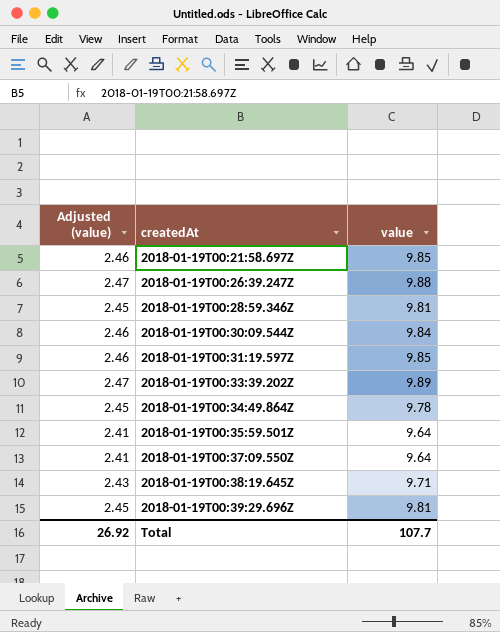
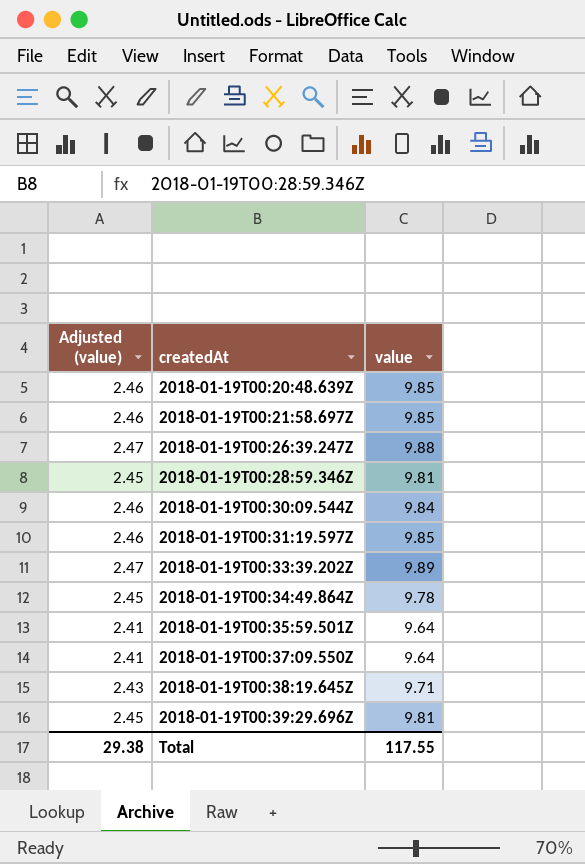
row 2018-01-19T00:20:48.639Z: none -> 2.46 | 9.85
Total | Adjusted (value): 26.92 -> 29.38
Total | value: 107.7 -> 117.55

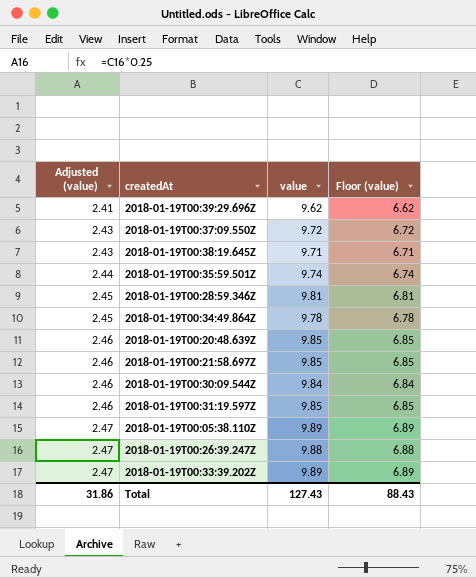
row order: createdAt ascending -> Adjusted (value) ascending
column Floor (value) | formula: none -> [value] - 3
2018-01-19T00:39:29.696Z | Adjusted (value): 2.45 -> 2.41
2018-01-19T00:39:29.696Z | value: 9.81 -> 9.62
2018-01-19T00:37:09.550Z | Adjusted (value): 2.41 -> 2.43
2018-01-19T00:37:09.550Z | value: 9.64 -> 9.72
2018-01-19T00:35:59.501Z | Adjusted (value): 2.41 -> 2.44
2018-01-19T00:35:59.501Z | value: 9.64 -> 9.74
row 2018-01-19T00:05:38.110Z: none -> 2.47 | 9.89 | 6.89
Total | Adjusted (value): 29.38 -> 31.86
Total | value: 117.55 -> 127.43

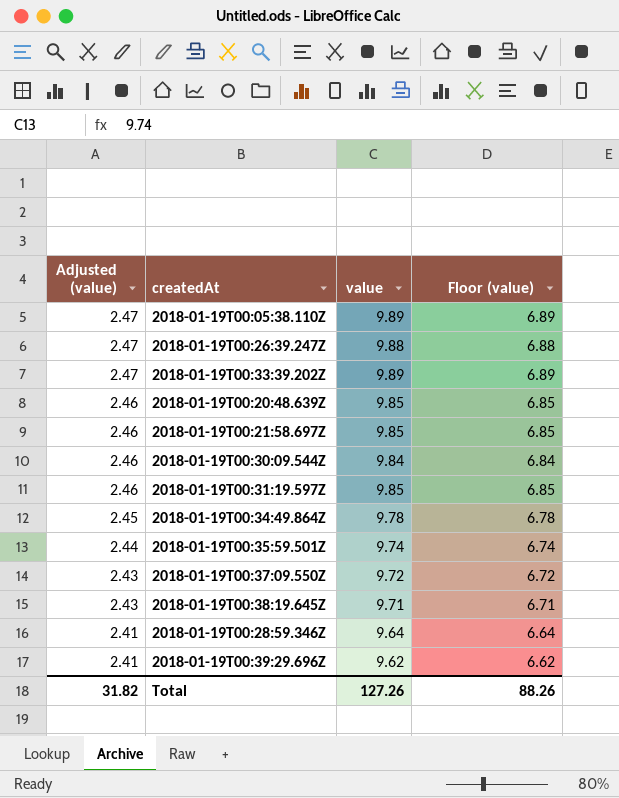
row order: Adjusted (value) ascending -> Adjusted (value) descending
2018-01-19T00:28:59.346Z | Adjusted (value): 2.45 -> 2.41
2018-01-19T00:28:59.346Z | value: 9.81 -> 9.64
2018-01-19T00:28:59.346Z | Floor (value): 6.81 -> 6.64
Total | Adjusted (value): 31.86 -> 31.82
Total | value: 127.43 -> 127.26
Total | Floor (value): 88.43 -> 88.26

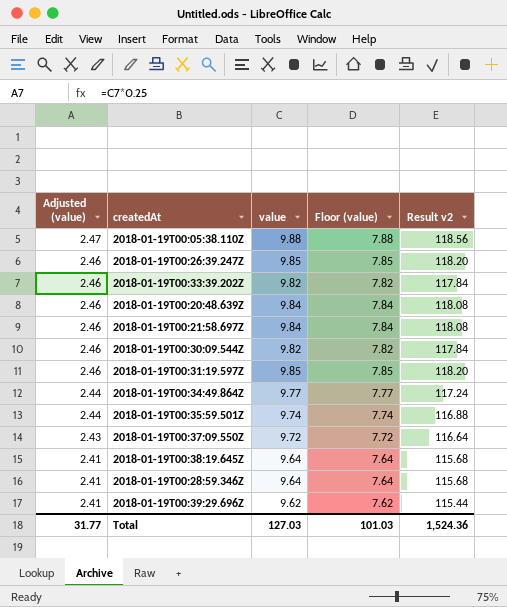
column Floor (value) | formula: [value] - 3 -> [value] - 2
column Result v2 | formula: none -> [value] * 12
2018-01-19T00:05:38.110Z | value: 9.89 -> 9.88
2018-01-19T00:26:39.247Z | Adjusted (value): 2.47 -> 2.46
2018-01-19T00:26:39.247Z | value: 9.88 -> 9.85
2018-01-19T00:33:39.202Z | Adjusted (value): 2.47 -> 2.46
2018-01-19T00:33:39.202Z | value: 9.89 -> 9.82
2018-01-19T00:20:48.639Z | value: 9.85 -> 9.84
2018-01-19T00:21:58.697Z | value: 9.85 -> 9.84
2018-01-19T00:30:09.544Z | value: 9.84 -> 9.82
2018-01-19T00:34:49.864Z | Adjusted (value): 2.45 -> 2.44
2018-01-19T00:34:49.864Z | value: 9.78 -> 9.77
2018-01-19T00:38:19.645Z | Adjusted (value): 2.43 -> 2.41
2018-01-19T00:38:19.645Z | value: 9.71 -> 9.64
Total | Adjusted (value): 31.82 -> 31.77
Total | value: 127.26 -> 127.03
Total | Floor (value): 88.26 -> 101.03

